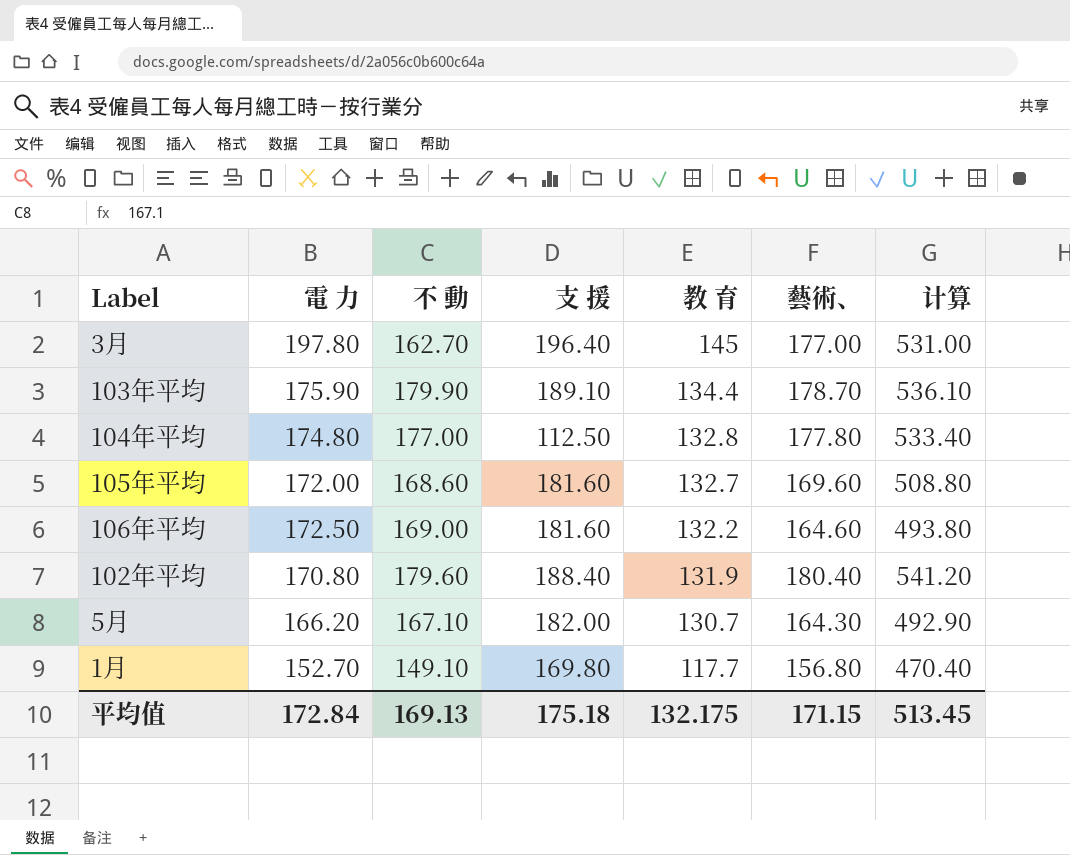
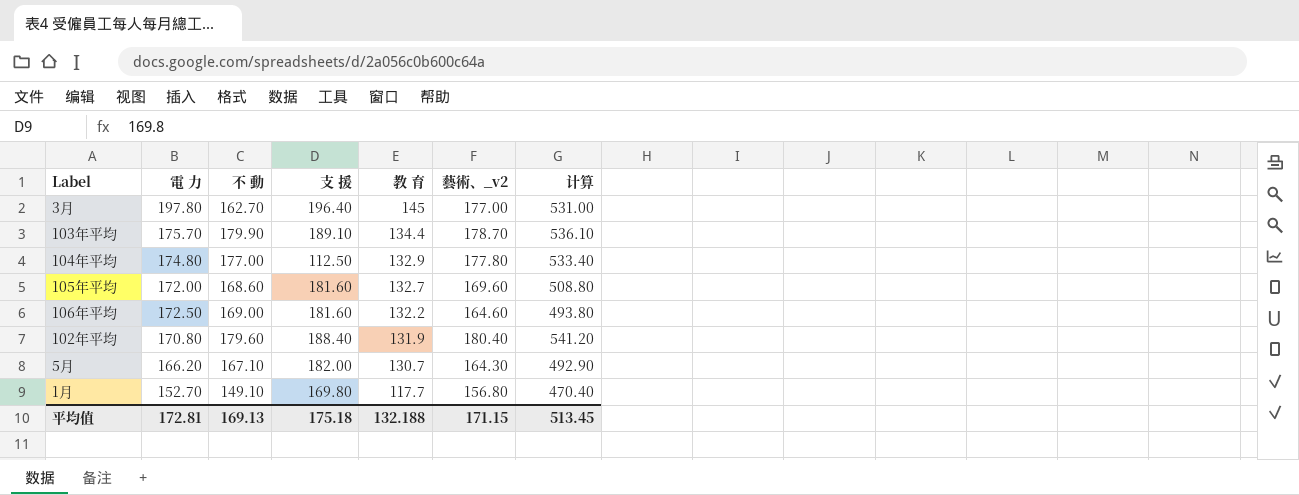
column name: 藝術、 -> 藝術、_v2
103年平均 | 電 力: 175.90 -> 175.70
104年平均 | 教 育: 132.8 -> 132.9
平均值 | 電 力: 172.84 -> 172.81
平均值 | 教 育: 132.175 -> 132.188

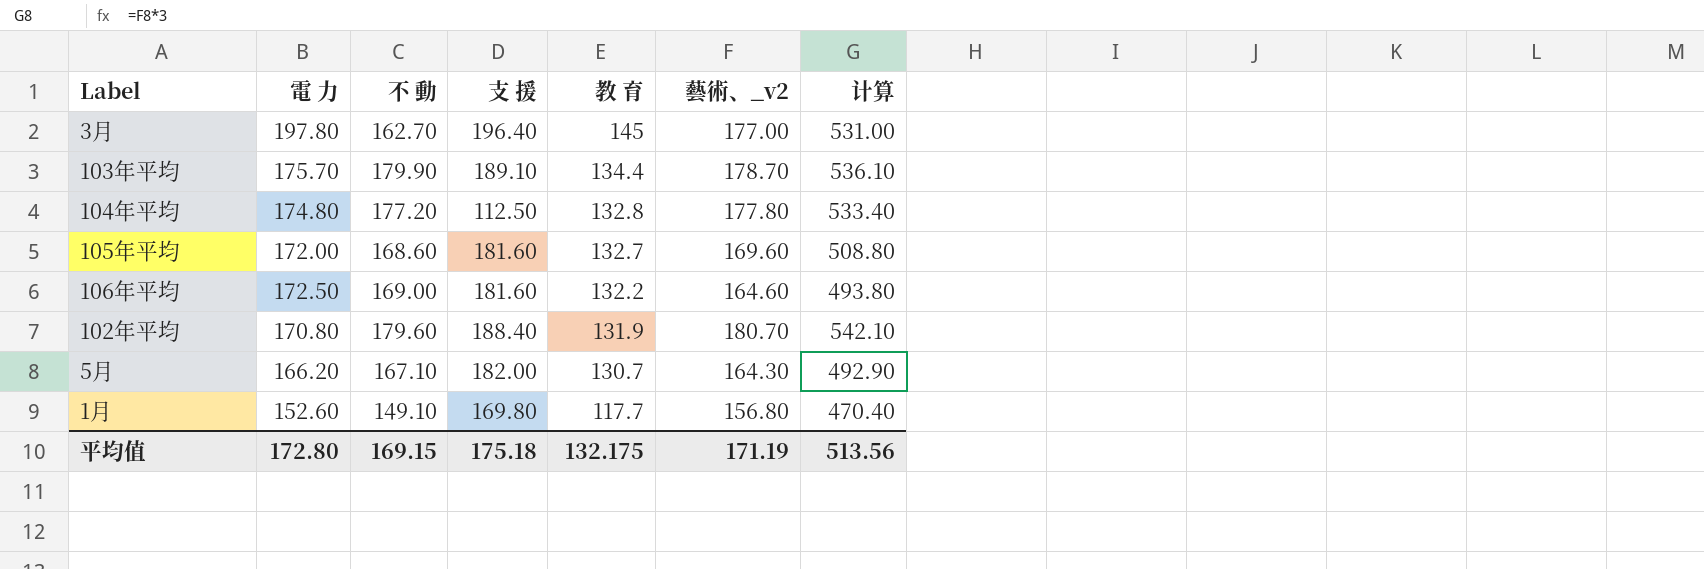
104年平均 | 不 動: 177.00 -> 177.20
104年平均 | 教 育: 132.9 -> 132.8
102年平均 | 藝術、_v2: 180.40 -> 180.70
102年平均 | 计算: 541.20 -> 542.10
1月 | 電 力: 152.70 -> 152.60
平均值 | 電 力: 172.81 -> 172.80
平均值 | 不 動: 169.13 -> 169.15
平均值 | 教 育: 132.188 -> 132.175
平均值 | 藝術、_v2: 171.15 -> 171.19
平均值 | 计算: 513.45 -> 513.56

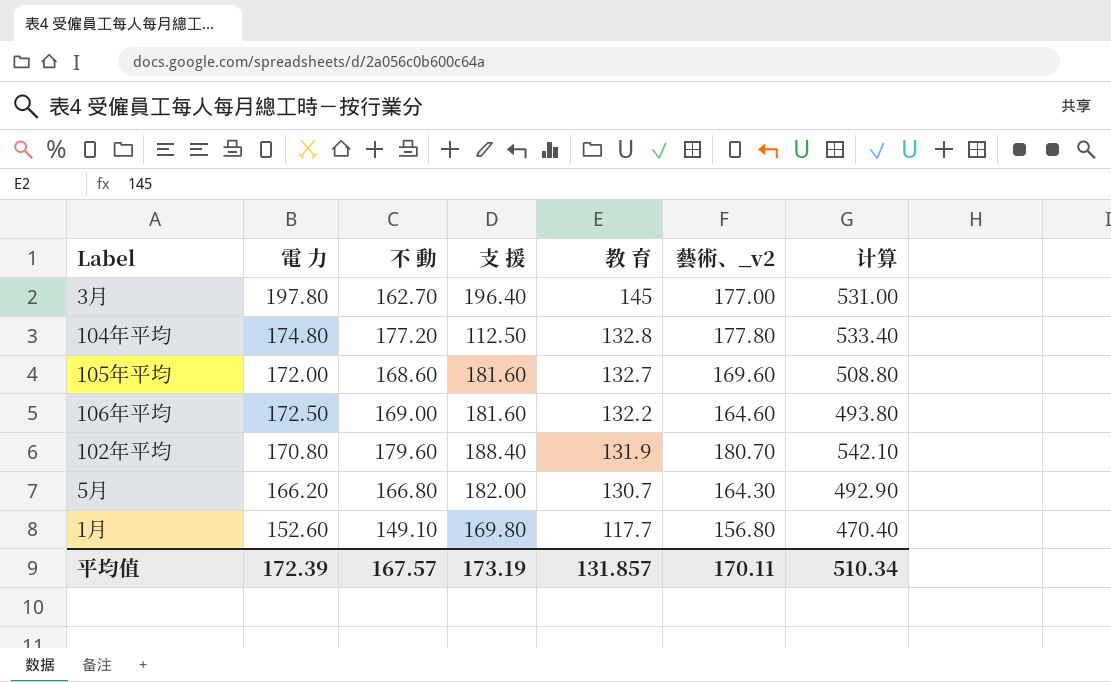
row 103年平均: 175.70 | 179.90 | 189.10 | 134.4 | 178.70 | 536.10 -> none
5月 | 不 動: 167.10 -> 166.80
平均值 | 電 力: 172.80 -> 172.39
平均值 | 不 動: 169.15 -> 167.57
平均值 | 支 援: 175.18 -> 173.19
平均值 | 教 育: 132.175 -> 131.857
平均值 | 藝術、_v2: 171.19 -> 170.11
平均值 | 计算: 513.56 -> 510.34

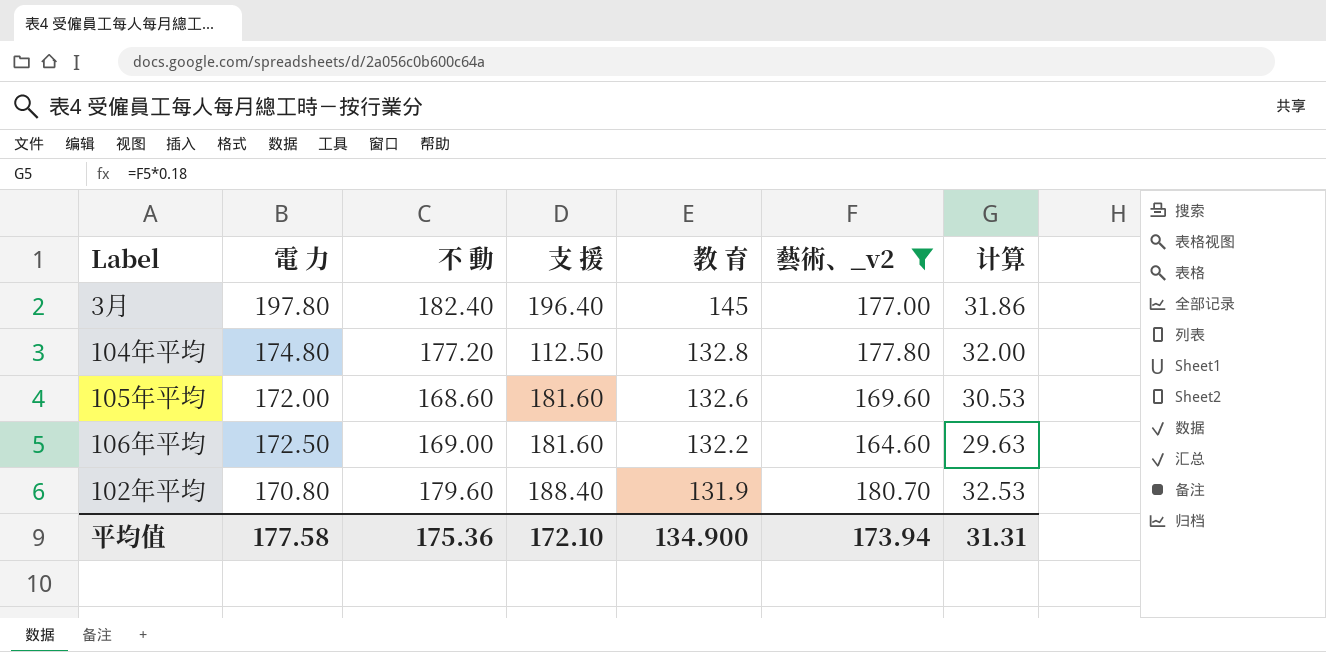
filter: none -> 藝術、_v2 >= 164.60
column 计算 | formula: [藝術、_v2] * 3 -> [藝術、_v2] * 0.18
3月 | 不 動: 162.70 -> 182.40
105年平均 | 教 育: 132.7 -> 132.6
平均值 | 電 力: 172.39 -> 177.58
平均值 | 不 動: 167.57 -> 175.36
平均值 | 支 援: 173.19 -> 172.10
平均值 | 教 育: 131.857 -> 134.900
平均值 | 藝術、_v2: 170.11 -> 173.94
平均值 | 计算: 510.34 -> 31.31

